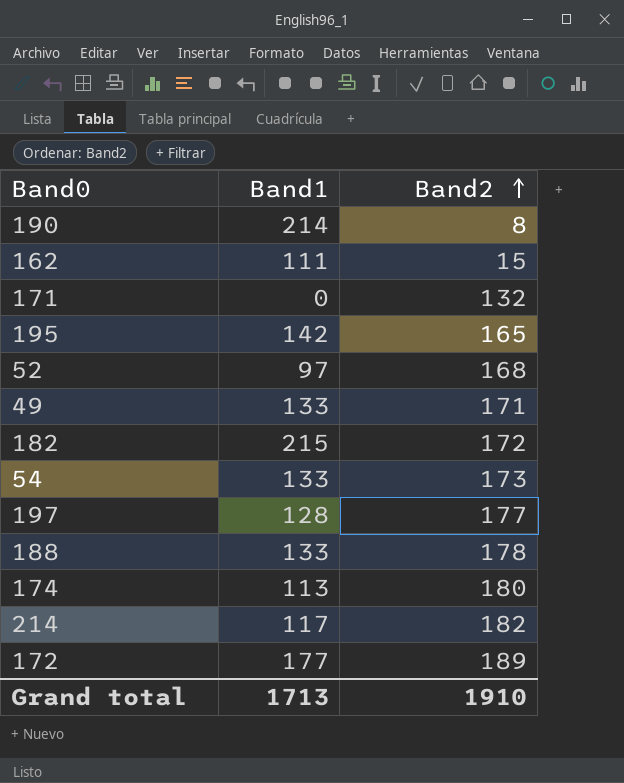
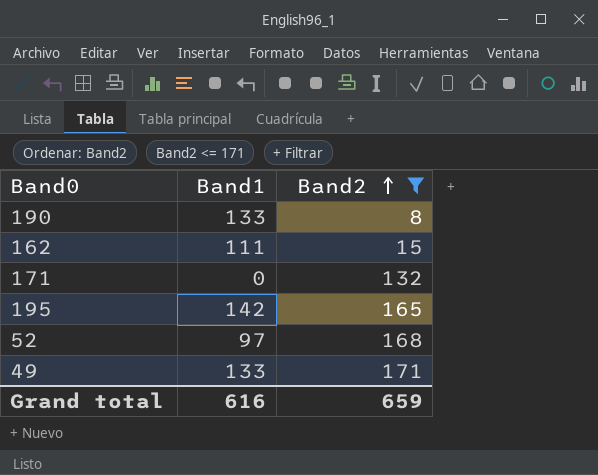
filter: none -> Band2 <= 171
190 | Band1: 214 -> 133
Grand total | Band1: 1713 -> 616
Grand total | Band2: 1910 -> 659

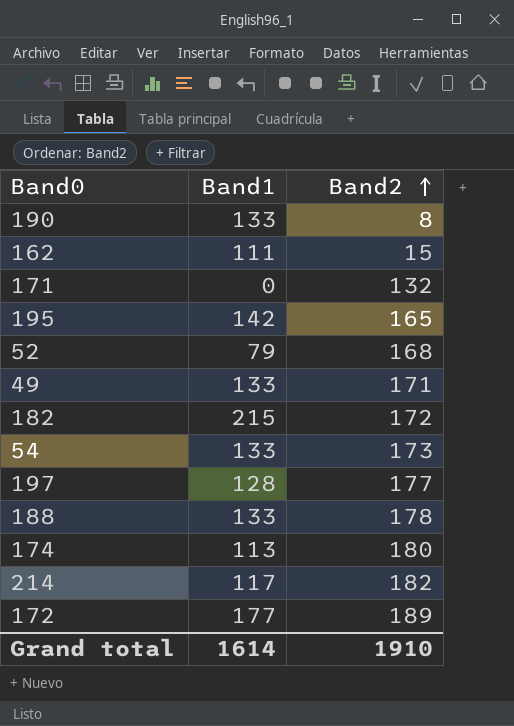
filter: Band2 <= 171 -> none
52 | Band1: 97 -> 79
Grand total | Band1: 616 -> 1614
Grand total | Band2: 659 -> 1910

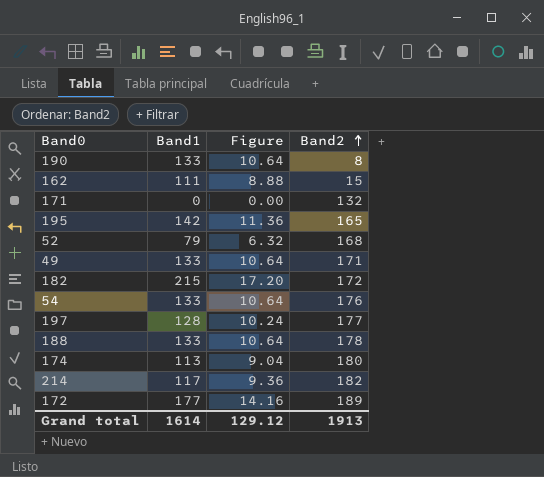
column Figure | formula: none -> [Band1] * 0.08
54 | Band2: 173 -> 176
Grand total | Band2: 1910 -> 1913

